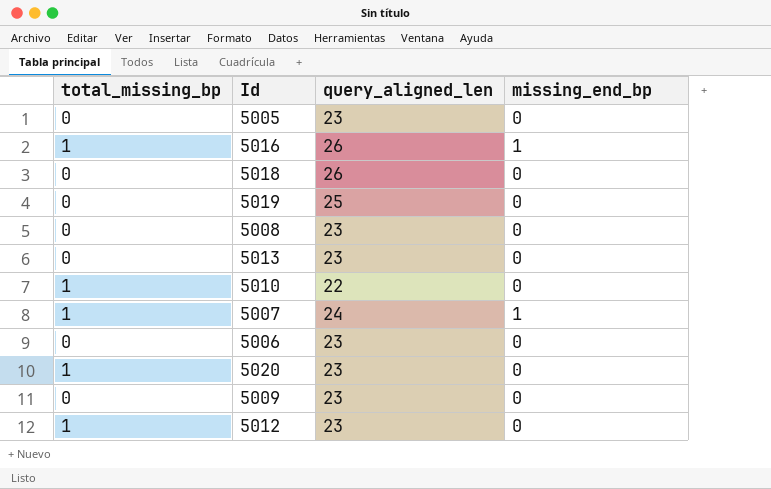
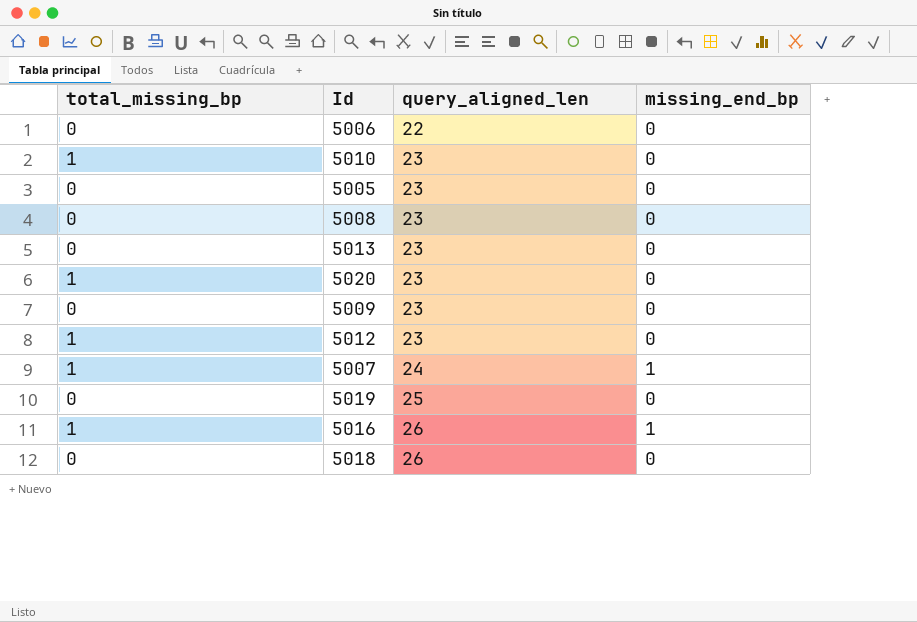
row order: none -> query_aligned_len ascending
5006 | query_aligned_len: 23 -> 22
5010 | query_aligned_len: 22 -> 23

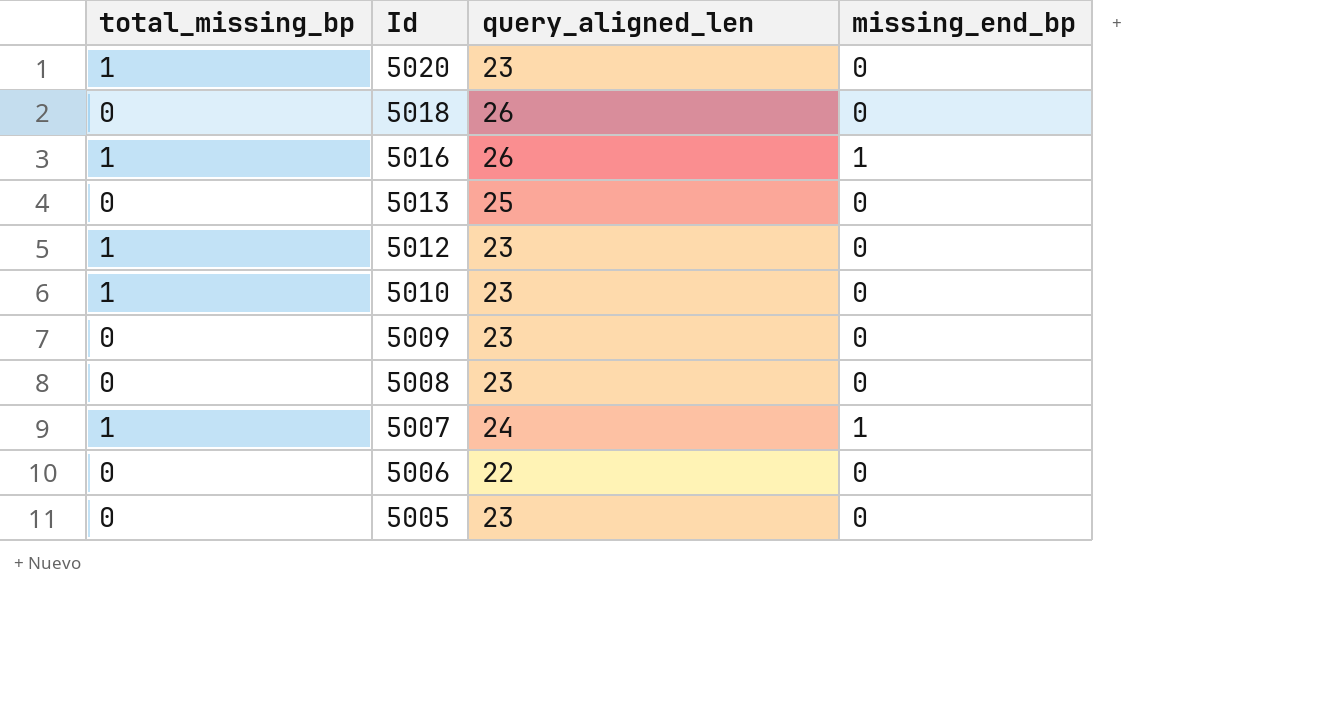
row order: query_aligned_len ascending -> Id descending
row 5019: 0 | 25 | 0 -> none
5013 | query_aligned_len: 23 -> 25

